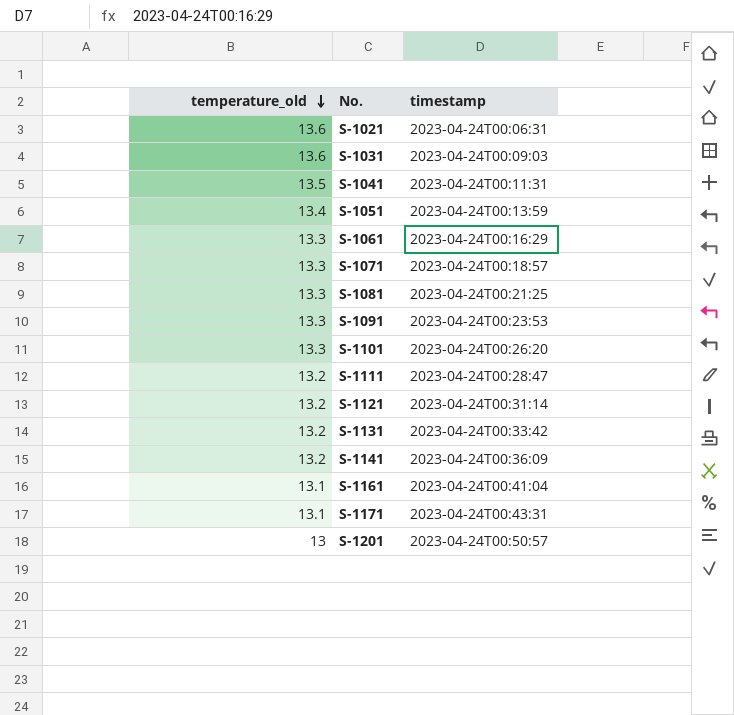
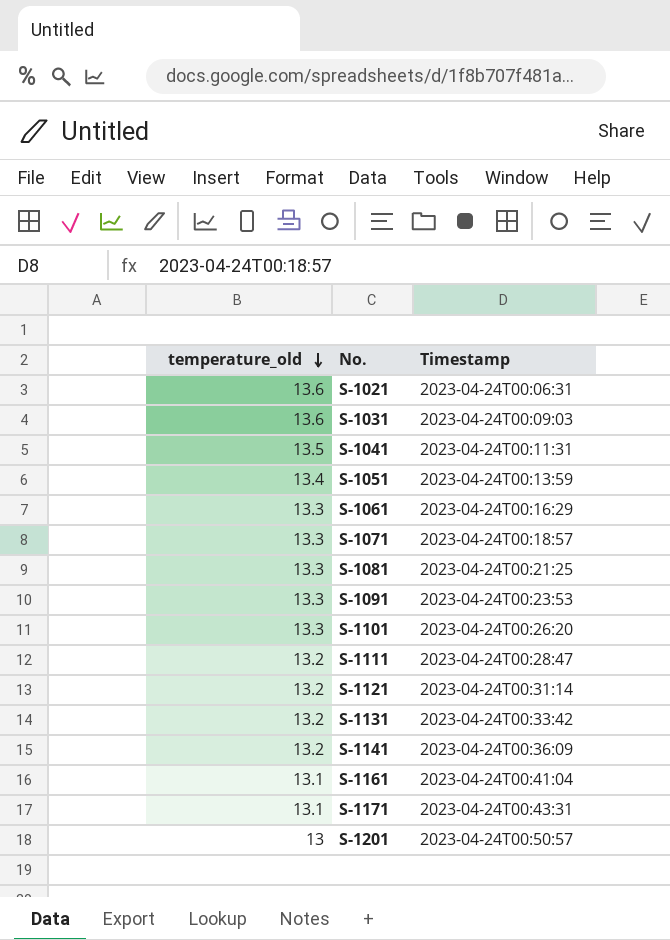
column name: timestamp -> Timestamp

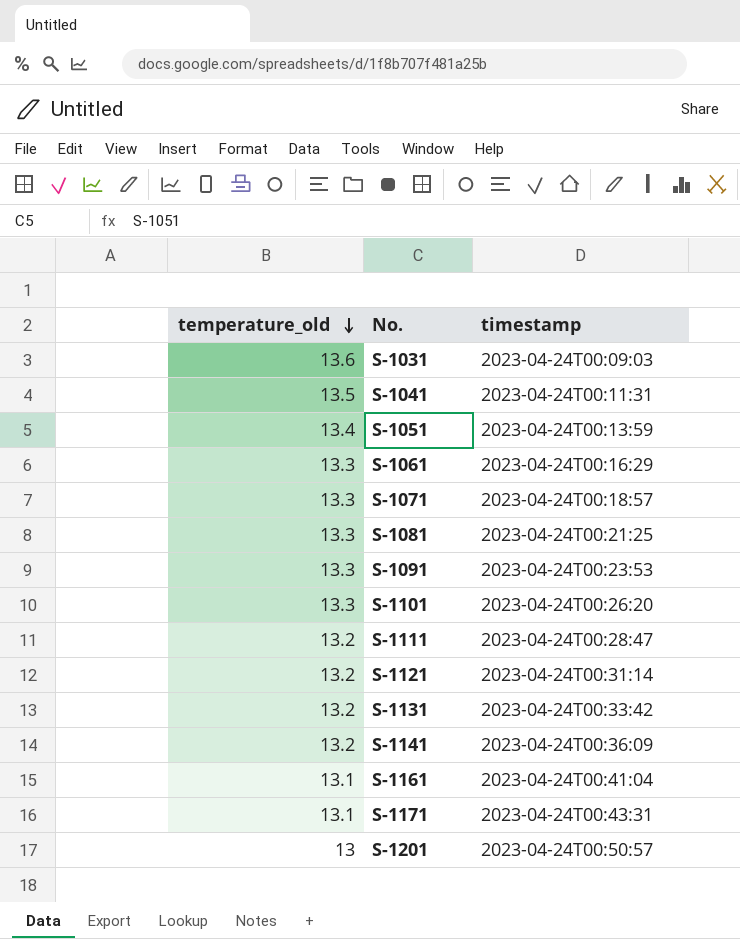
column name: Timestamp -> timestamp
row S-1021: 13.6 | 2023-04-24T00:06:31 -> none

